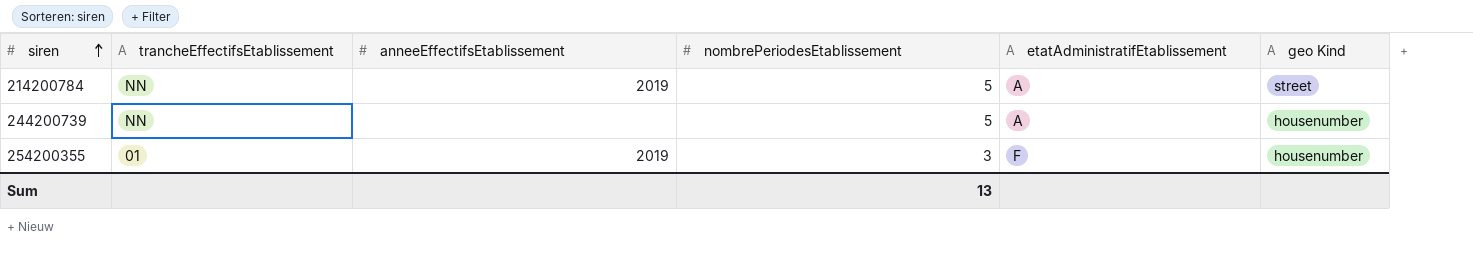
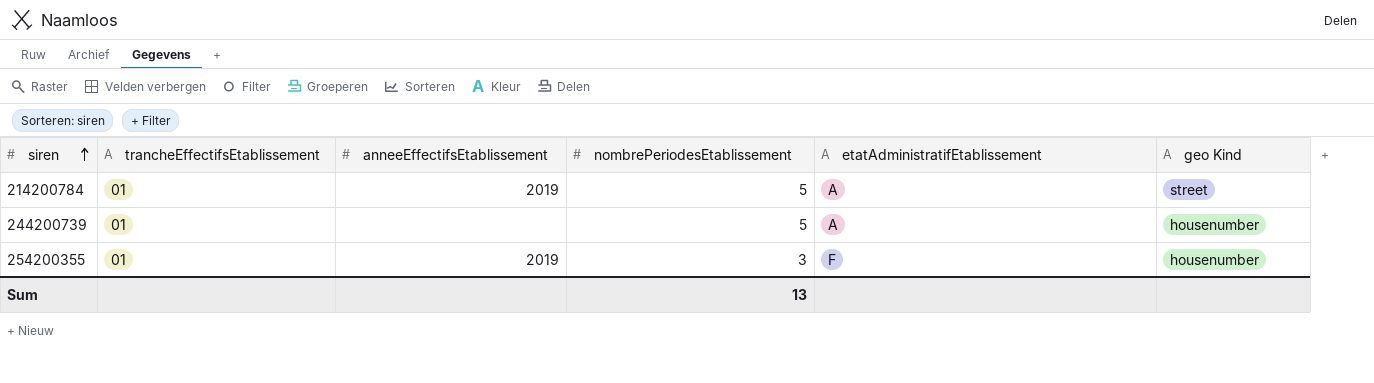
214200784 | trancheEffectifsEtablissement: NN -> 01
244200739 | trancheEffectifsEtablissement: NN -> 01

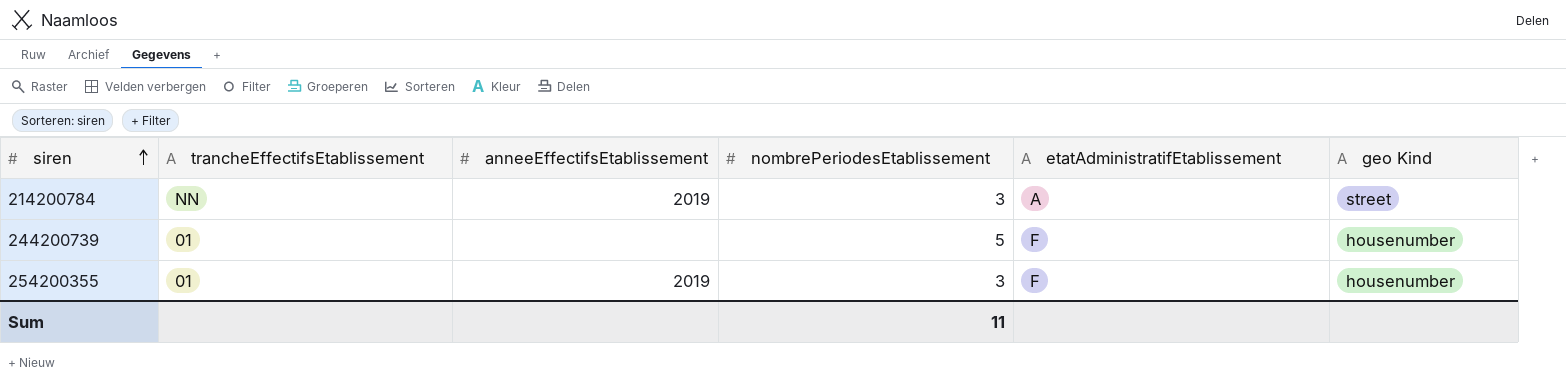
214200784 | trancheEffectifsEtablissement: 01 -> NN
214200784 | nombrePeriodesEtablissement: 5 -> 3
244200739 | etatAdministratifEtablissement: A -> F
Sum | nombrePeriodesEtablissement: 13 -> 11

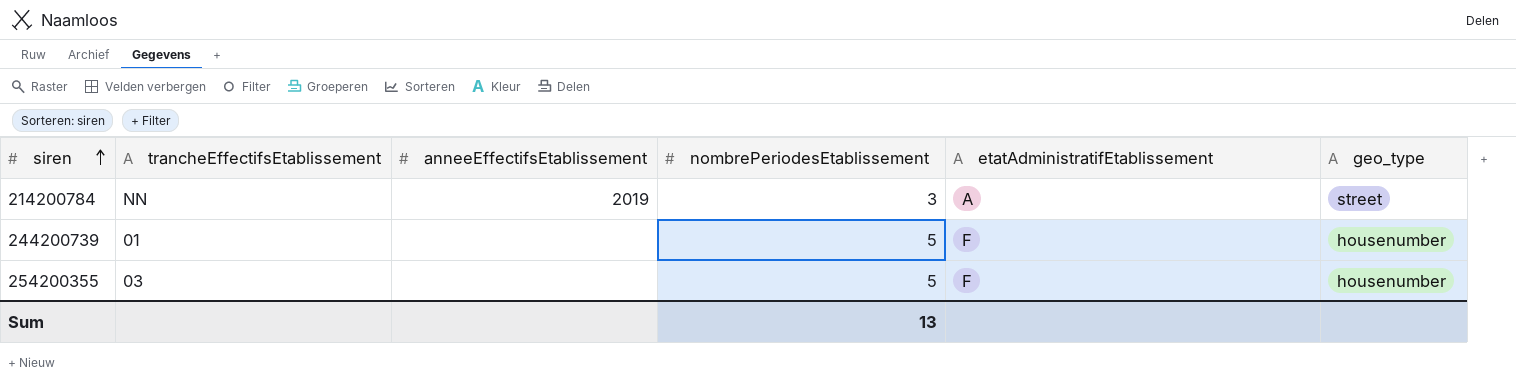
column name: geo Kind -> geo_type
254200355 | trancheEffectifsEtablissement: 01 -> 03
254200355 | anneeEffectifsEtablissement: 2019 -> none
254200355 | nombrePeriodesEtablissement: 3 -> 5
Sum | nombrePeriodesEtablissement: 11 -> 13

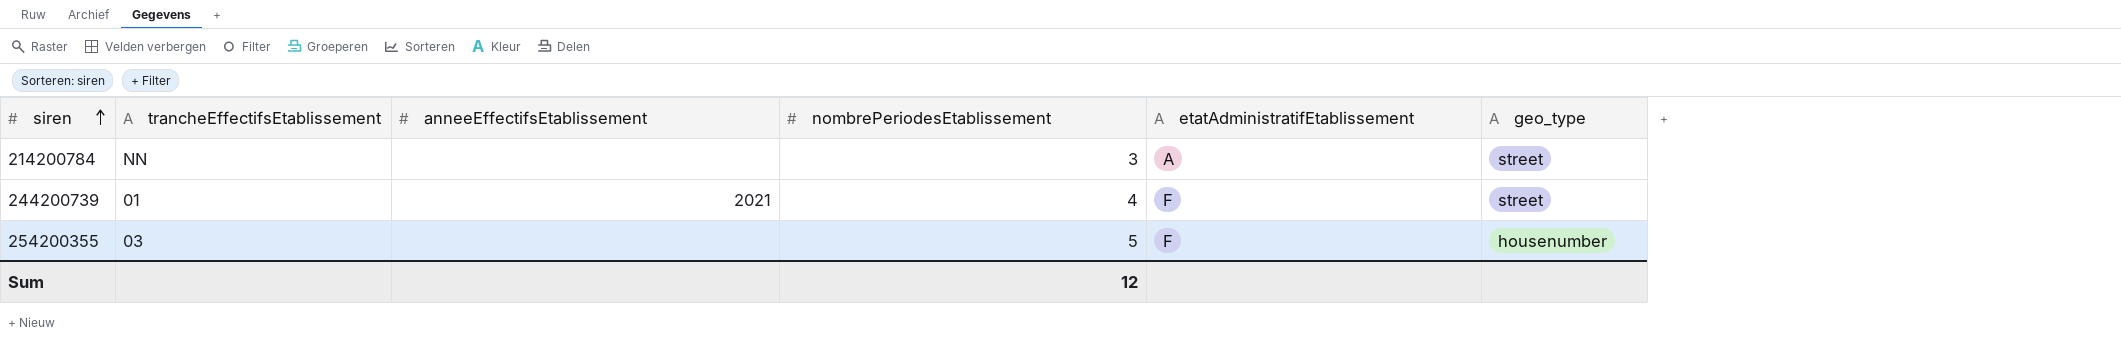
214200784 | anneeEffectifsEtablissement: 2019 -> none
244200739 | anneeEffectifsEtablissement: none -> 2021
244200739 | nombrePeriodesEtablissement: 5 -> 4
244200739 | geo_type: housenumber -> street
Sum | nombrePeriodesEtablissement: 13 -> 12

